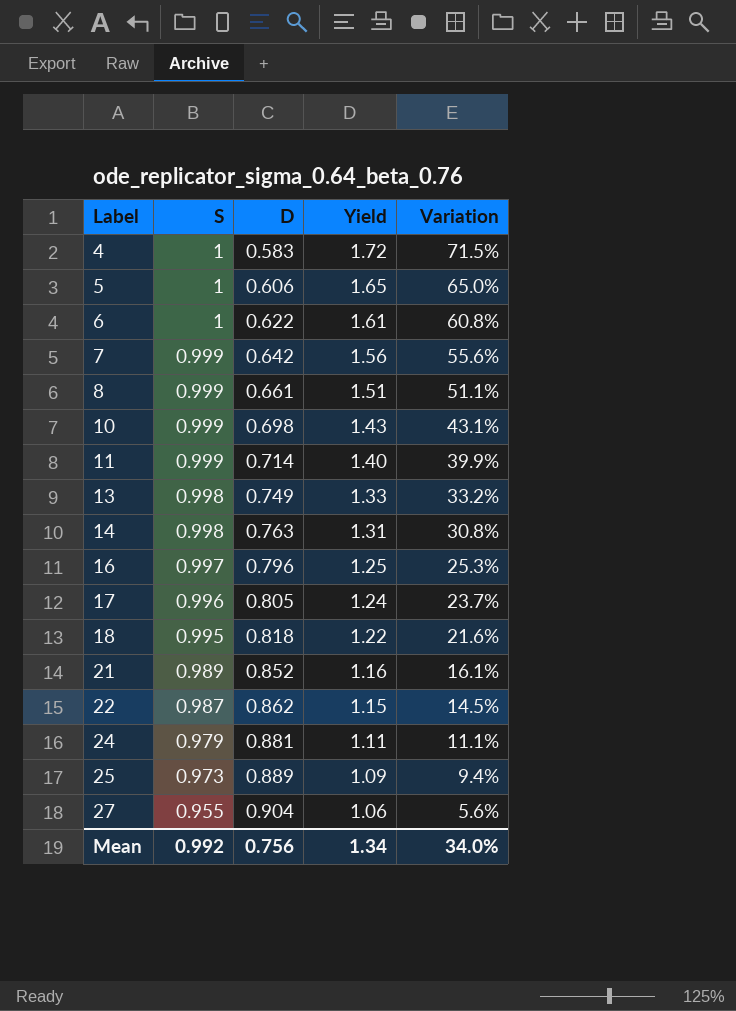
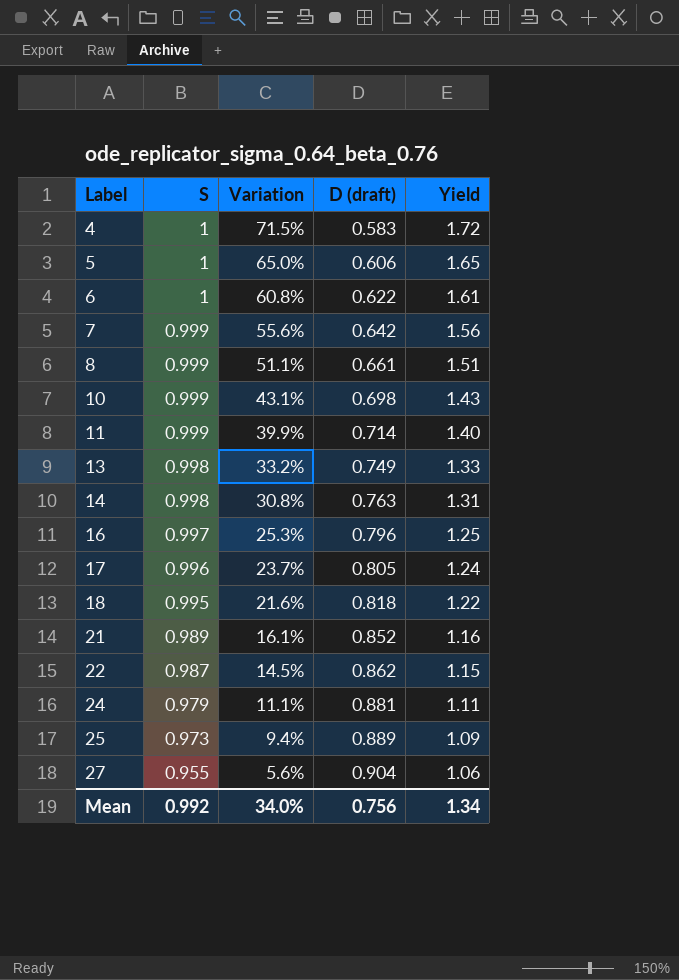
column Variation | position: 5 -> 3
column name: D -> D (draft)

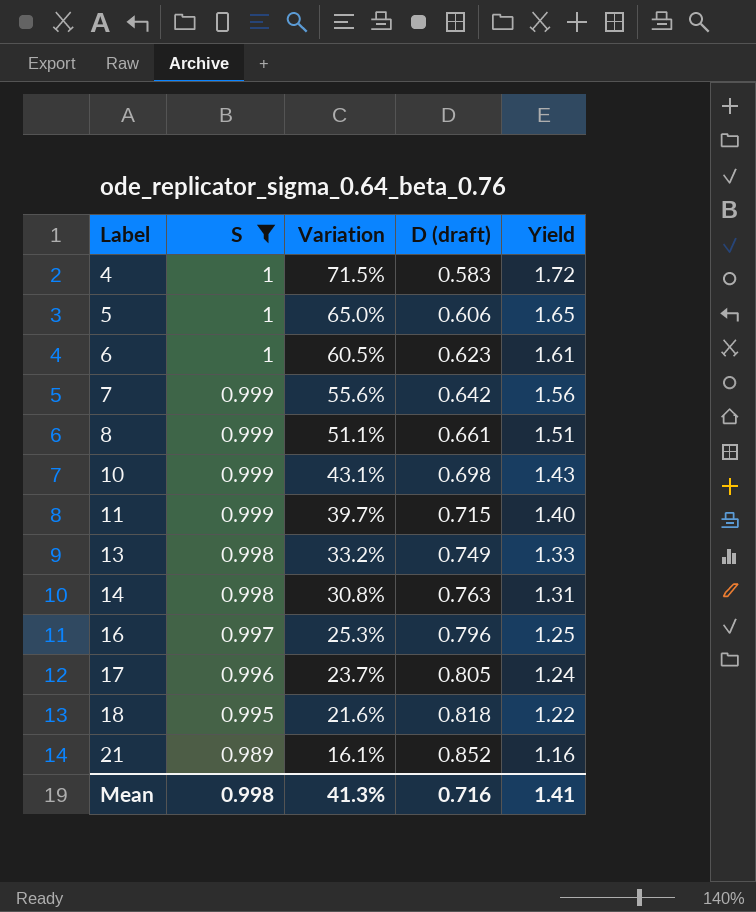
filter: none -> S >= 0.989
6 | Variation: 60.8% -> 60.5%
6 | D (draft): 0.622 -> 0.623
11 | Variation: 39.9% -> 39.7%
11 | D (draft): 0.714 -> 0.715
Mean | S: 0.992 -> 0.998
Mean | Variation: 34.0% -> 41.3%
Mean | D (draft): 0.756 -> 0.716
Mean | Yield: 1.34 -> 1.41

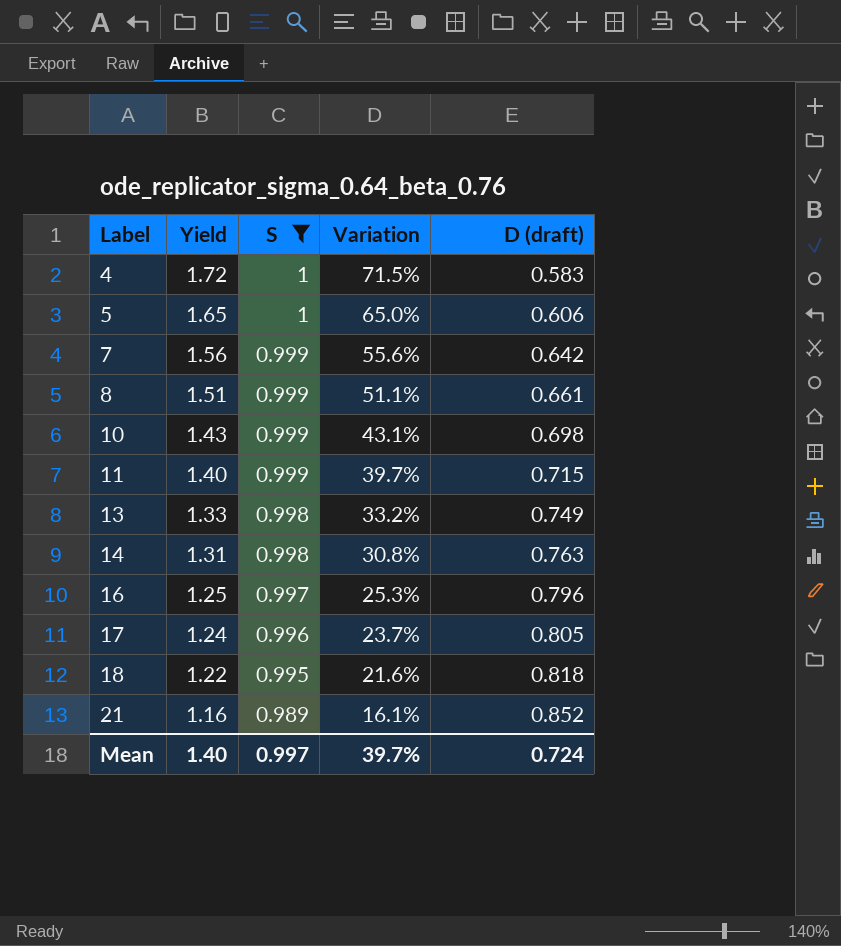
column Yield | position: 5 -> 2
row 6: 1 | 60.5% | 0.623 | 1.61 -> none
Mean | Yield: 1.41 -> 1.40
Mean | S: 0.998 -> 0.997
Mean | Variation: 41.3% -> 39.7%
Mean | D (draft): 0.716 -> 0.724

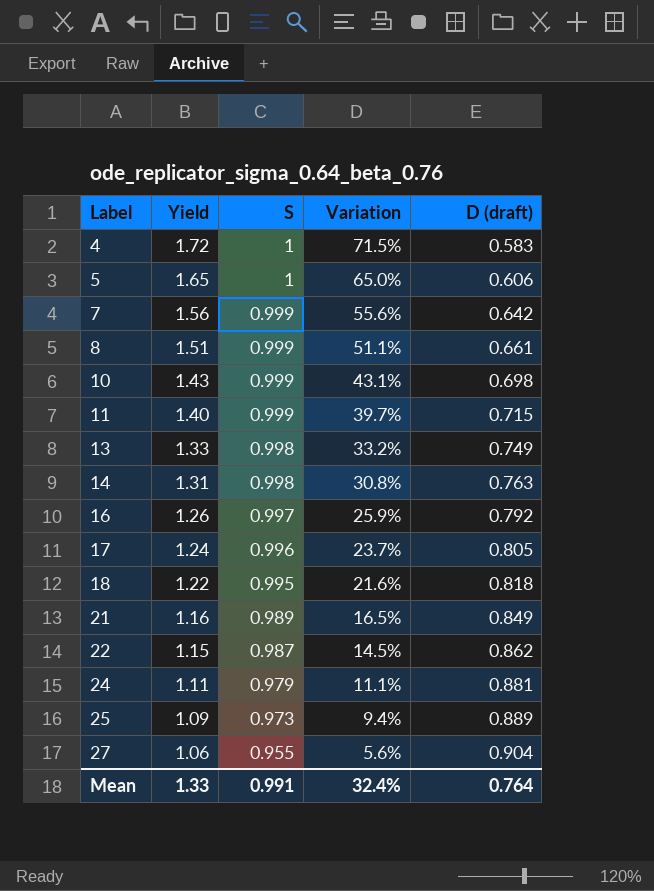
filter: S >= 0.989 -> none
16 | Yield: 1.25 -> 1.26
16 | Variation: 25.3% -> 25.9%
16 | D (draft): 0.796 -> 0.792
21 | Variation: 16.1% -> 16.5%
21 | D (draft): 0.852 -> 0.849
Mean | Yield: 1.40 -> 1.33
Mean | S: 0.997 -> 0.991
Mean | Variation: 39.7% -> 32.4%
Mean | D (draft): 0.724 -> 0.764

